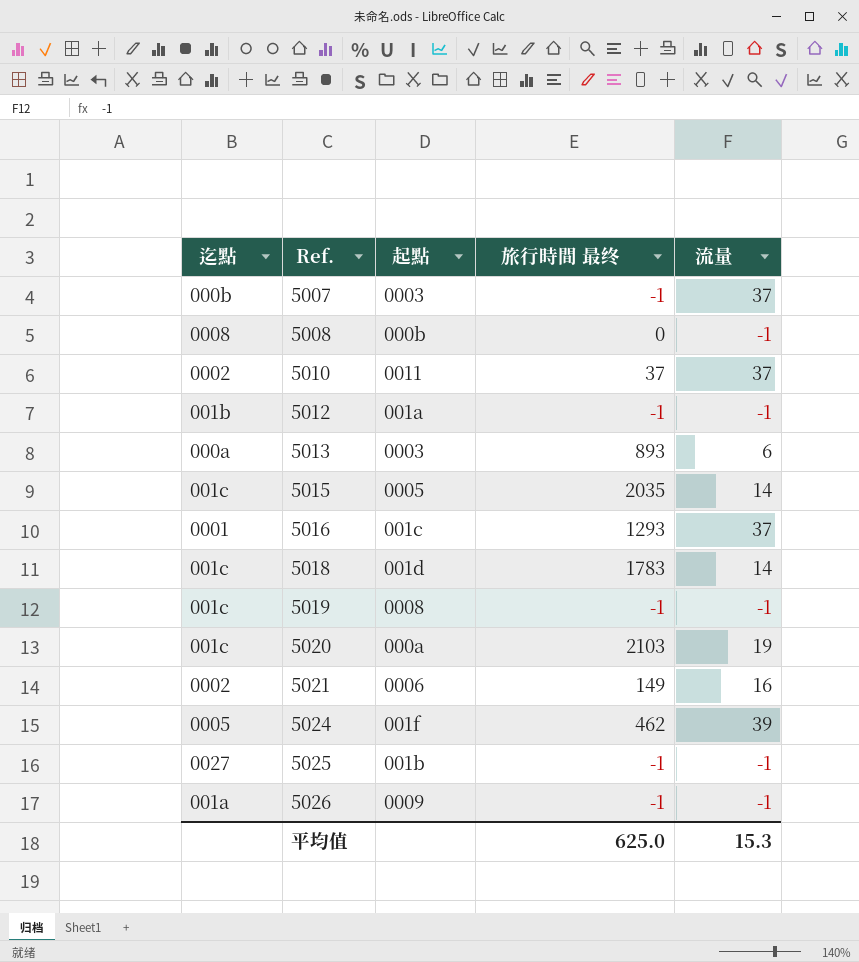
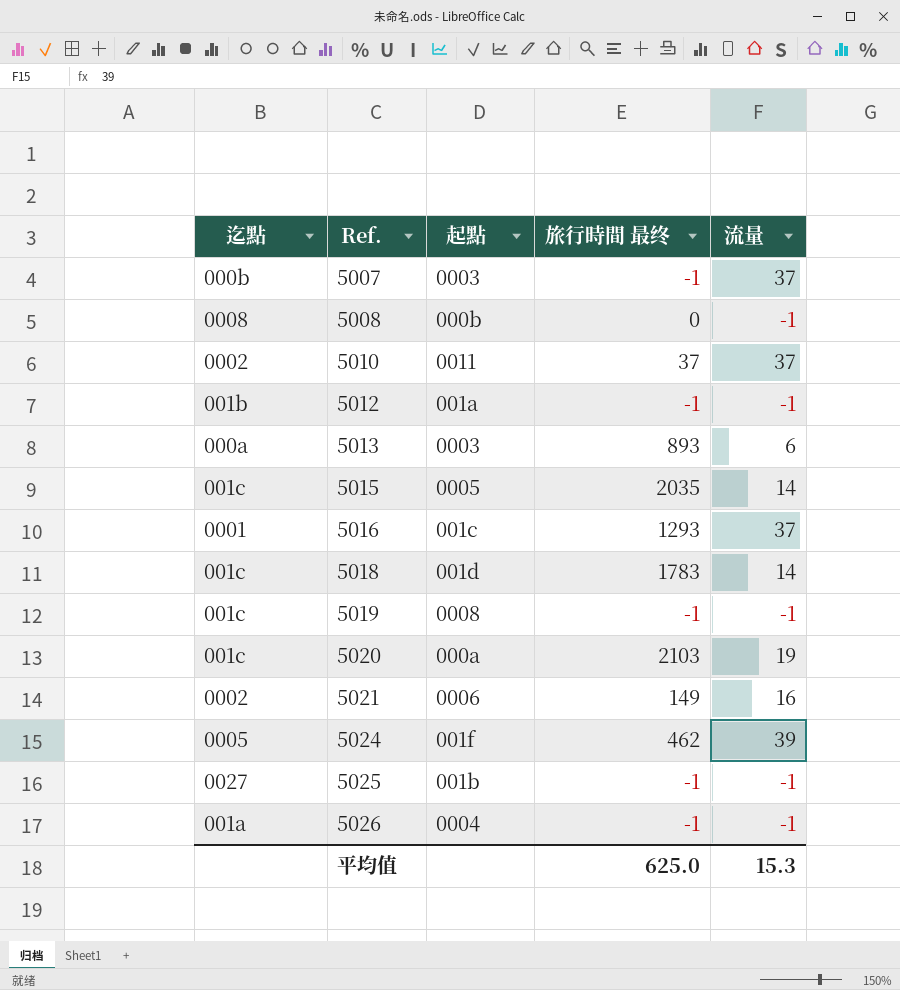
5026 | 起點: 0009 -> 0004

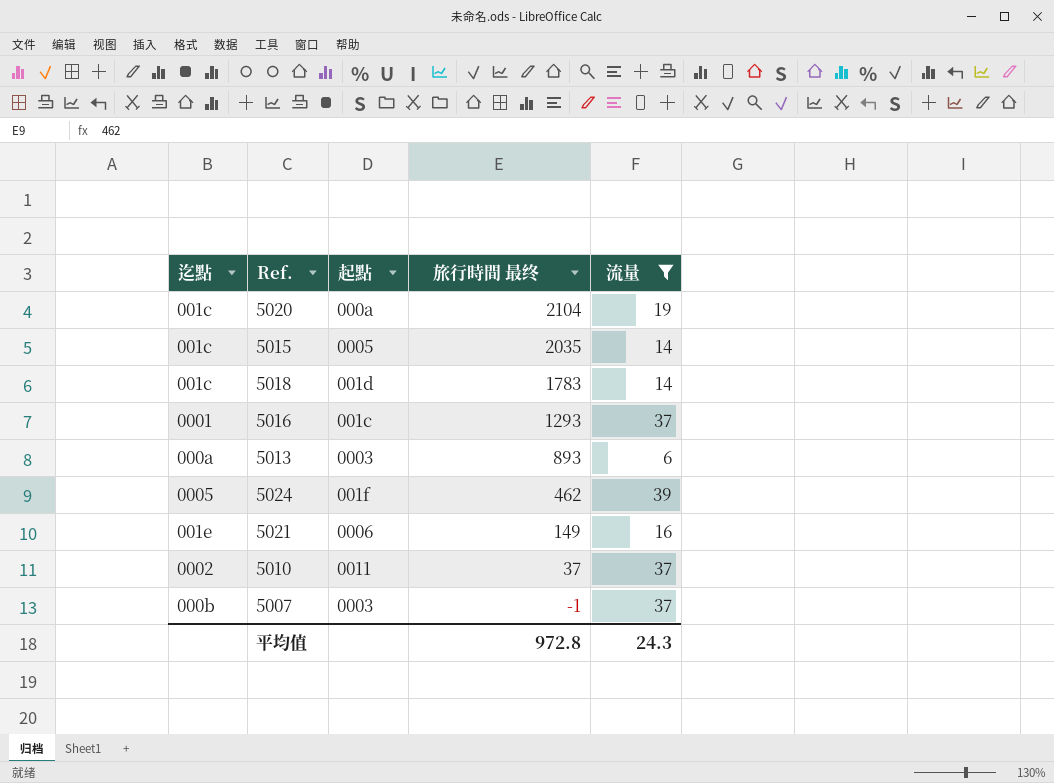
filter: none -> 流量 != -1
row order: Ref. ascending -> 旅行時間 最终 descending
5020 | 旅行時間 最终: 2103 -> 2104
5021 | 迄點: 0002 -> 001e
平均值 | 旅行時間 最终: 625.0 -> 972.8
平均值 | 流量: 15.3 -> 24.3

